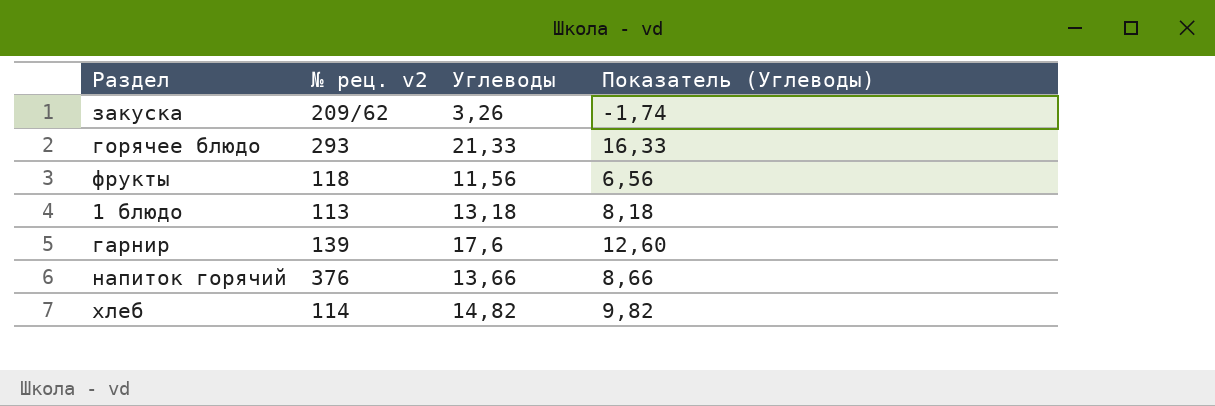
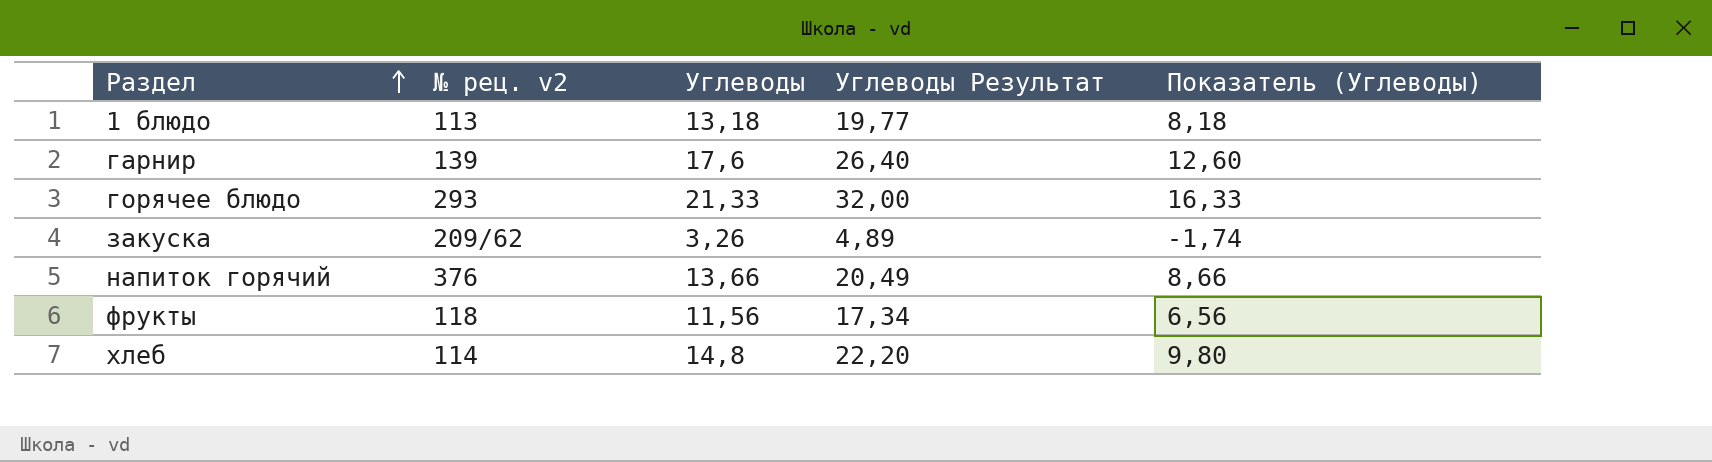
row order: none -> Раздел ascending
column Углеводы Результат | formula: none -> [Углеводы] * 1,5
хлеб | Углеводы: 14,82 -> 14,8
хлеб | Показатель (Углеводы): 9,82 -> 9,80

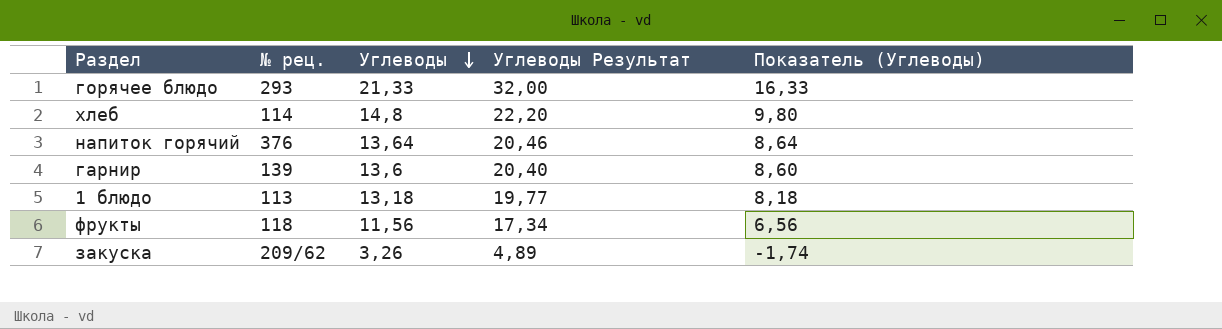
row order: Раздел ascending -> Углеводы descending
column name: № рец. v2 -> № рец.
напиток горячий | Углеводы: 13,66 -> 13,64
напиток горячий | Углеводы Результат: 20,49 -> 20,46
напиток горячий | Показатель (Углеводы): 8,66 -> 8,64
гарнир | Углеводы: 17,6 -> 13,6
гарнир | Углеводы Результат: 26,40 -> 20,40
гарнир | Показатель (Углеводы): 12,60 -> 8,60

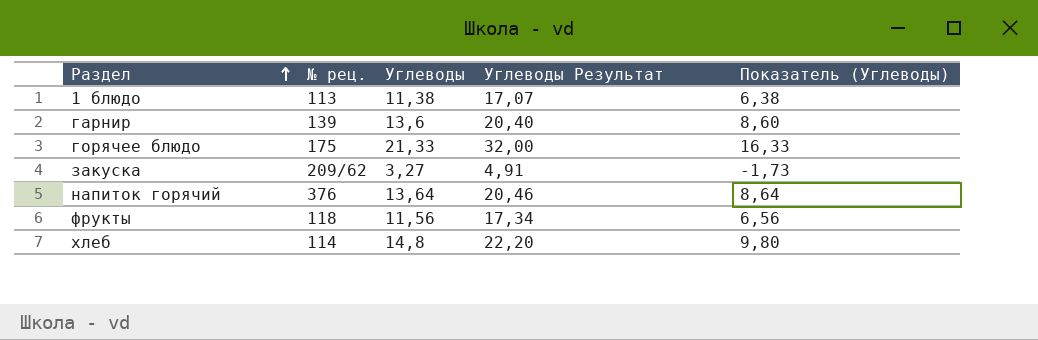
row order: Углеводы descending -> Раздел ascending
1 блюдо | Углеводы: 13,18 -> 11,38
1 блюдо | Углеводы Результат: 19,77 -> 17,07
1 блюдо | Показатель (Углеводы): 8,18 -> 6,38
горячее блюдо | № рец.: 293 -> 175
закуска | Углеводы: 3,26 -> 3,27
закуска | Углеводы Результат: 4,89 -> 4,91
закуска | Показатель (Углеводы): -1,74 -> -1,73

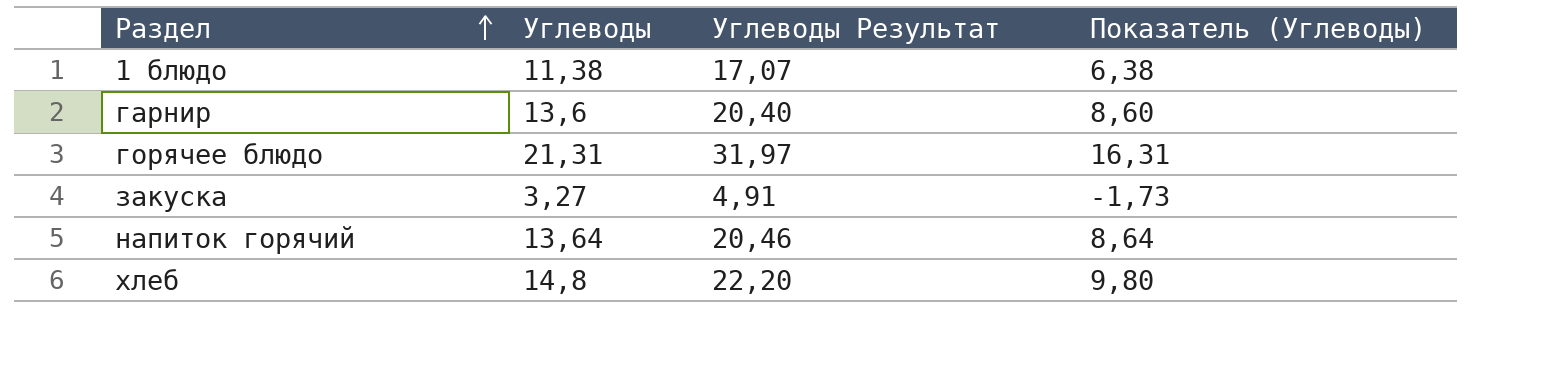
column № рец. | position: 2 -> none
row фрукты: 118 | 11,56 | 17,34 | 6,56 -> none
горячее блюдо | Углеводы: 21,33 -> 21,31
горячее блюдо | Углеводы Результат: 32,00 -> 31,97
горячее блюдо | Показатель (Углеводы): 16,33 -> 16,31

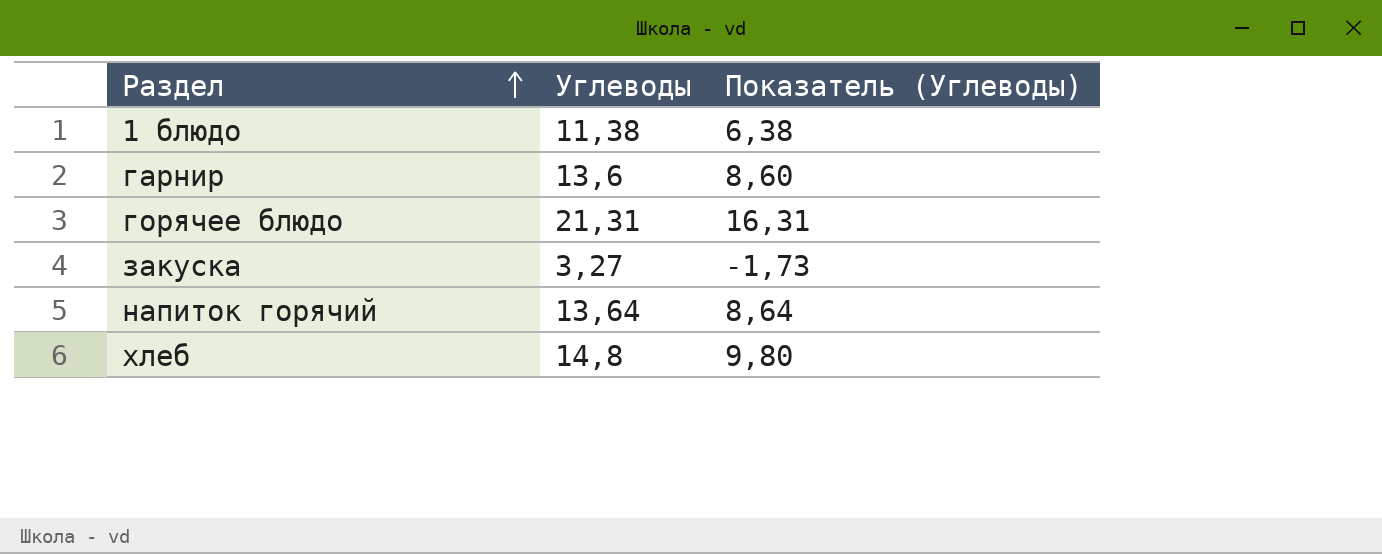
column Углеводы Результат | formula: [Углеводы] * 1,5 -> none

